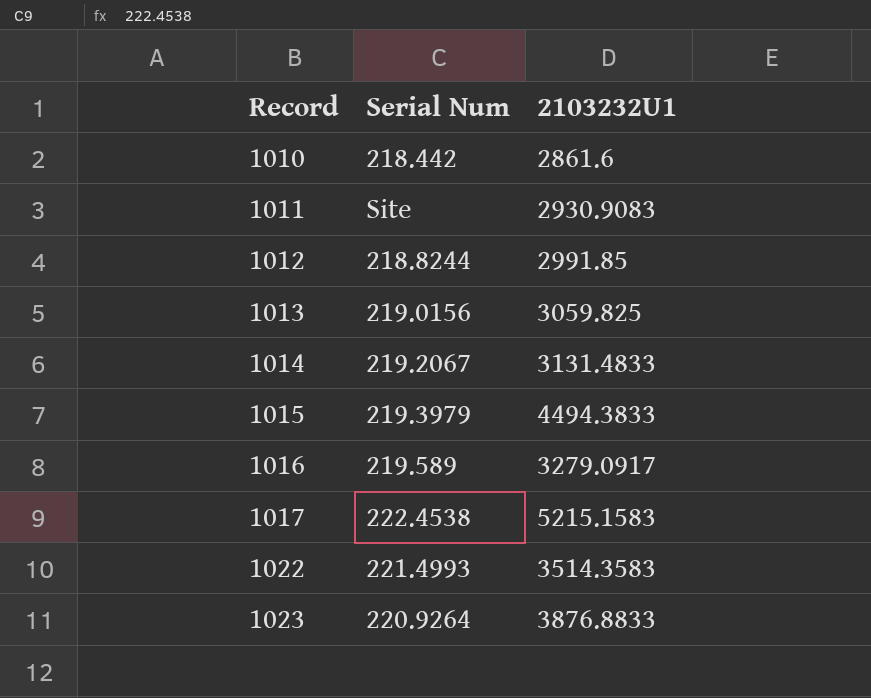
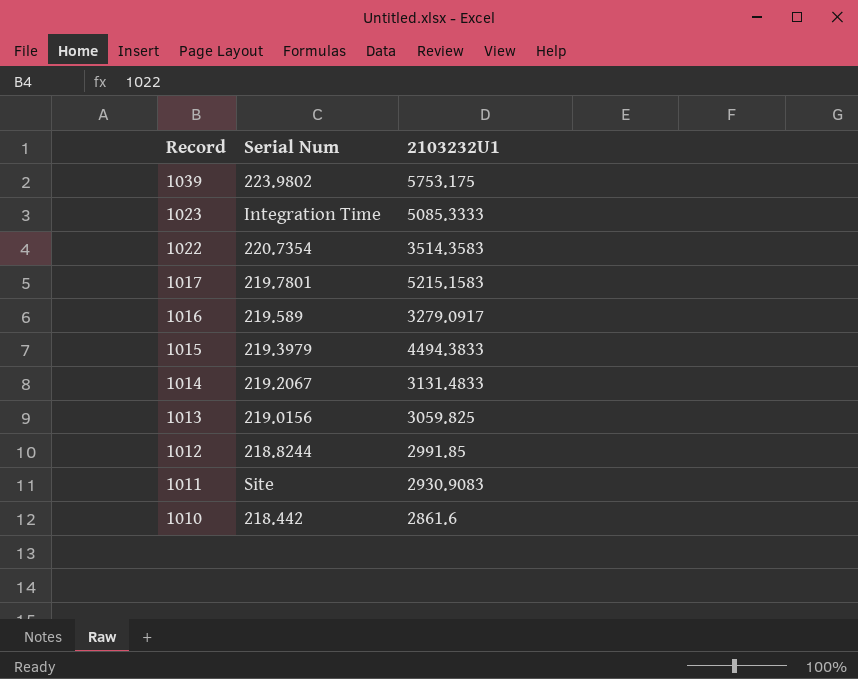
row order: Record ascending -> Record descending
row 1039: none -> 223.9802 | 5753.175
1023 | Serial Num: 220.9264 -> Integration Time
1023 | 2103232U1: 3876.8833 -> 5085.3333
1022 | Serial Num: 221.4993 -> 220.7354
1017 | Serial Num: 222.4538 -> 219.7801

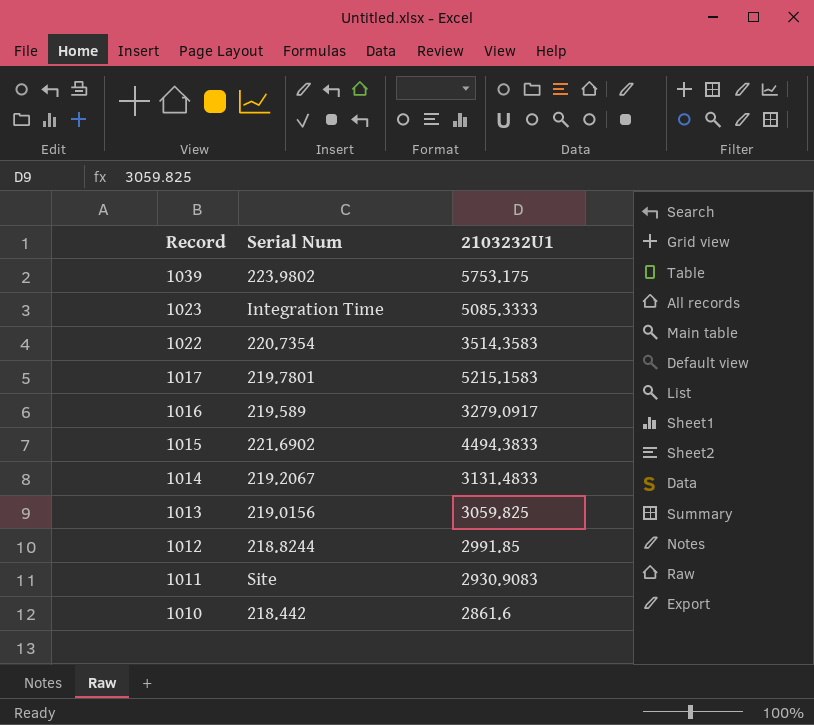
1015 | Serial Num: 219.3979 -> 221.6902

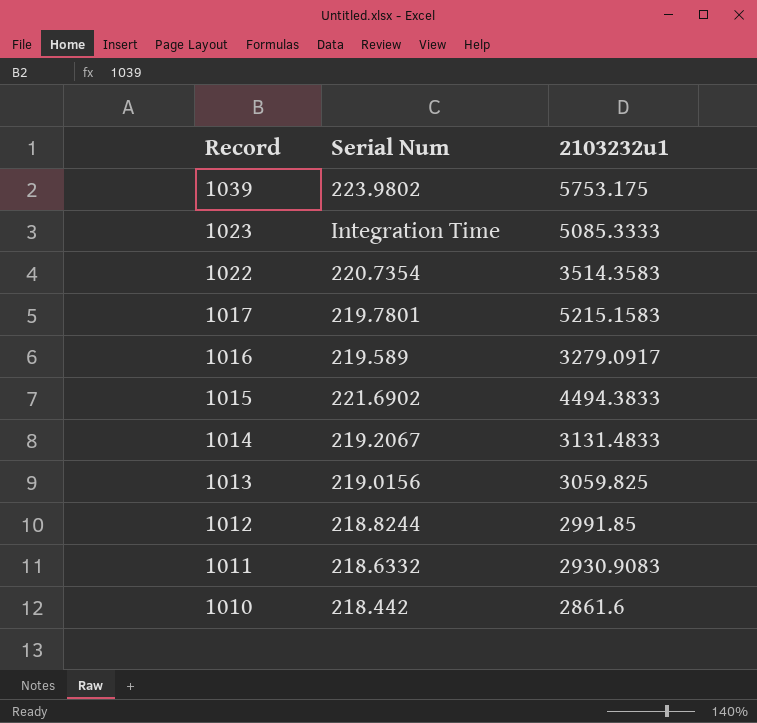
column name: 2103232U1 -> 2103232u1
1011 | Serial Num: Site -> 218.6332

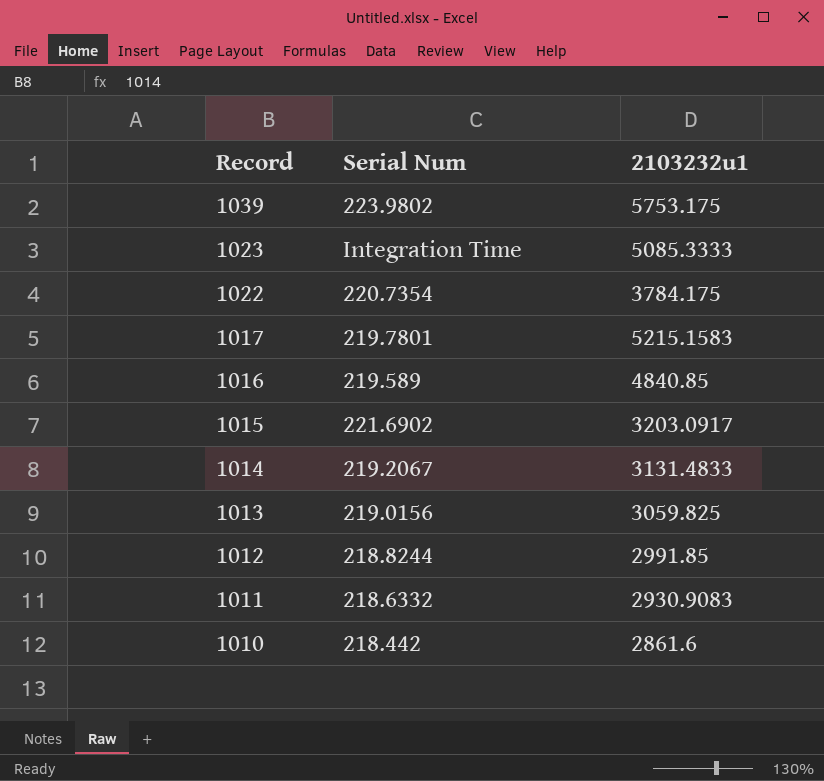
1022 | 2103232u1: 3514.3583 -> 3784.175
1016 | 2103232u1: 3279.0917 -> 4840.85
1015 | 2103232u1: 4494.3833 -> 3203.0917

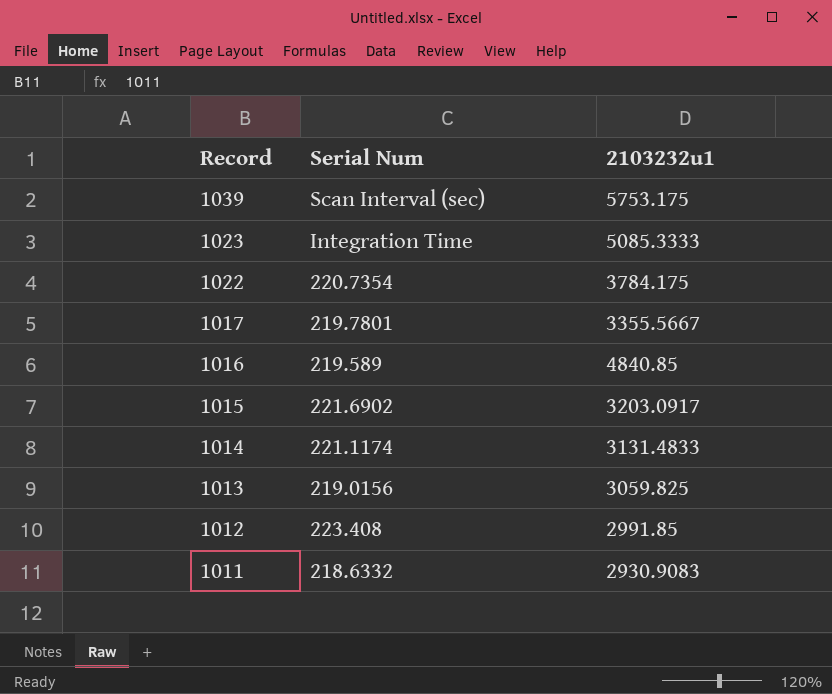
row 1010: 218.442 | 2861.6 -> none
1039 | Serial Num: 223.9802 -> Scan Interval (sec)
1017 | 2103232u1: 5215.1583 -> 3355.5667
1014 | Serial Num: 219.2067 -> 221.1174
1012 | Serial Num: 218.8244 -> 223.408

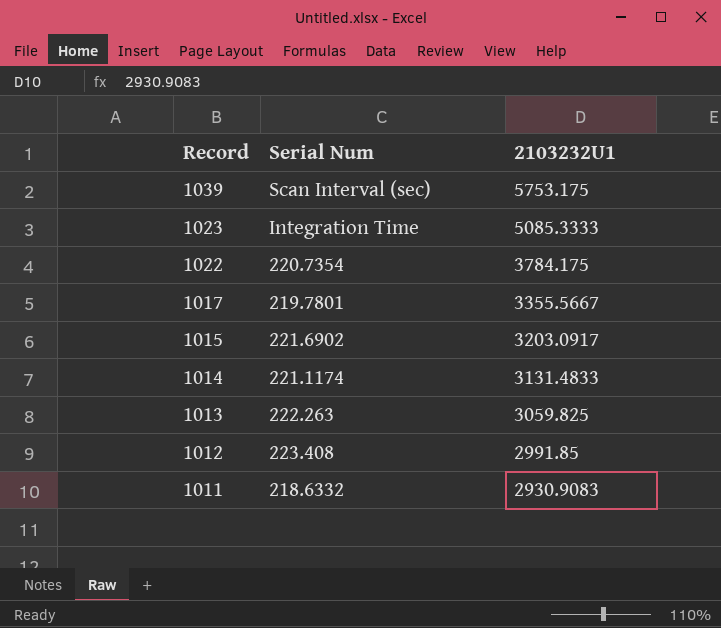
column name: 2103232u1 -> 2103232U1
row 1016: 219.589 | 4840.85 -> none
1013 | Serial Num: 219.0156 -> 222.263

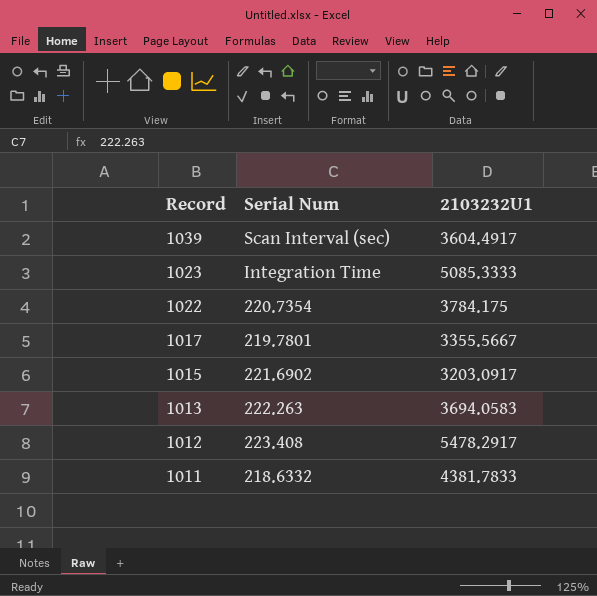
row 1014: 221.1174 | 3131.4833 -> none
1039 | 2103232U1: 5753.175 -> 3604.4917
1013 | 2103232U1: 3059.825 -> 3694.0583
1012 | 2103232U1: 2991.85 -> 5478.2917
1011 | 2103232U1: 2930.9083 -> 4381.7833

